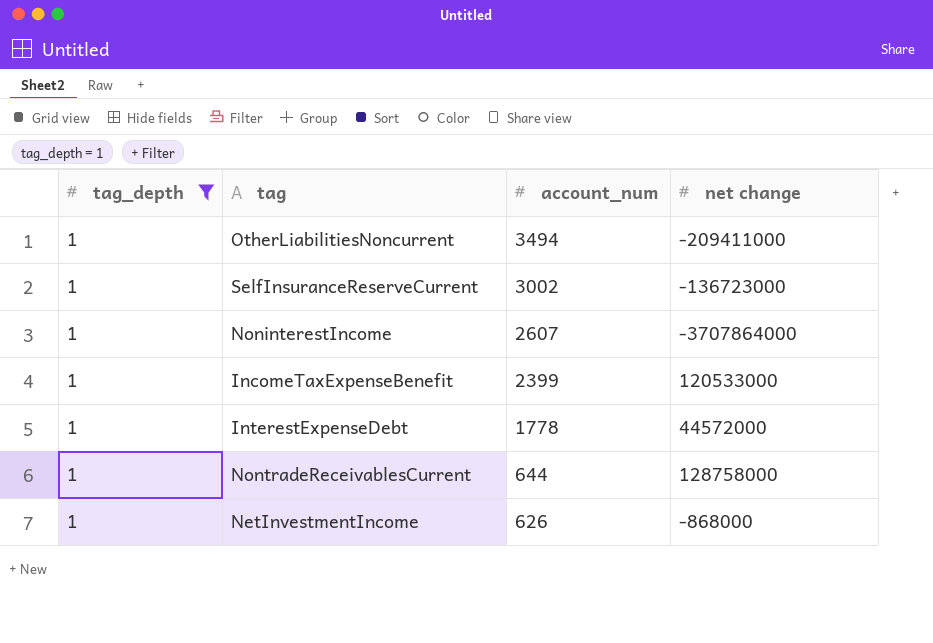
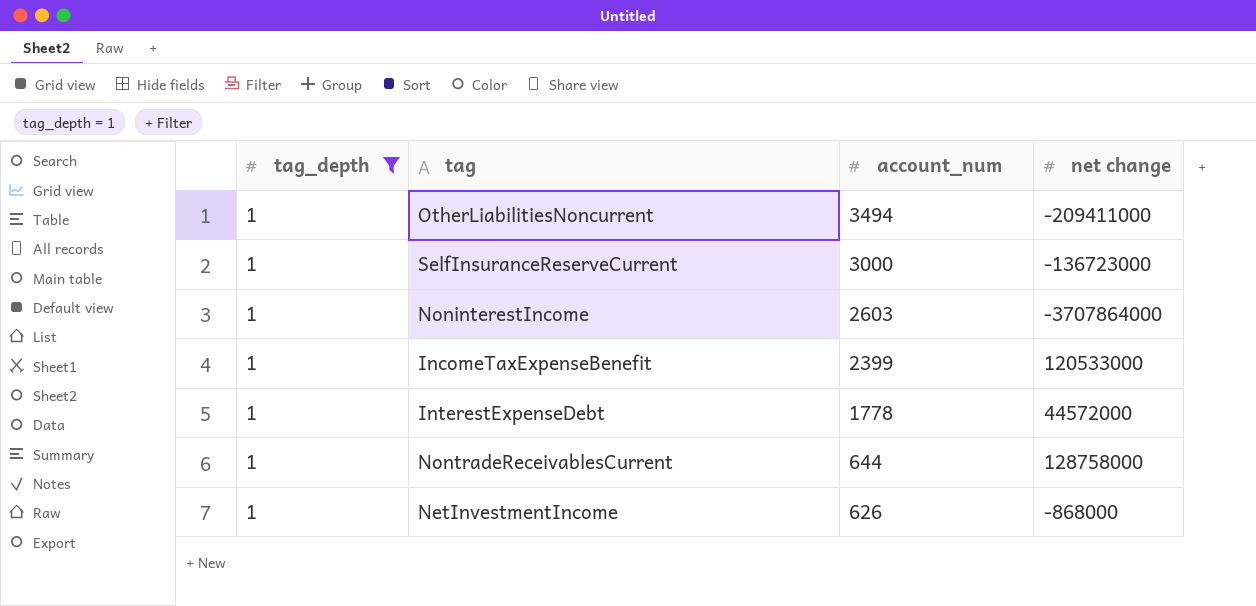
SelfInsuranceReserveCurrent | account_num: 3002 -> 3000
NoninterestIncome | account_num: 2607 -> 2603

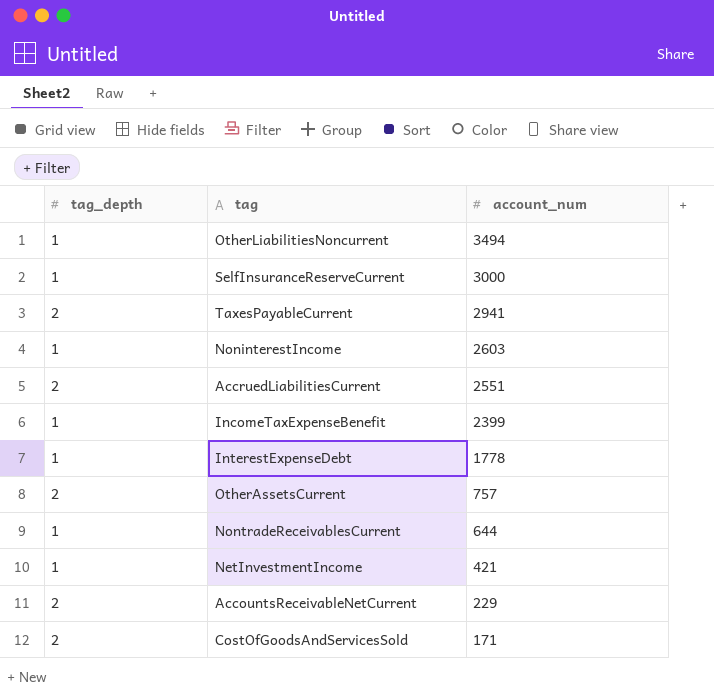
filter: tag_depth = 1 -> none
column net change | position: 4 -> none
NetInvestmentIncome | account_num: 626 -> 421

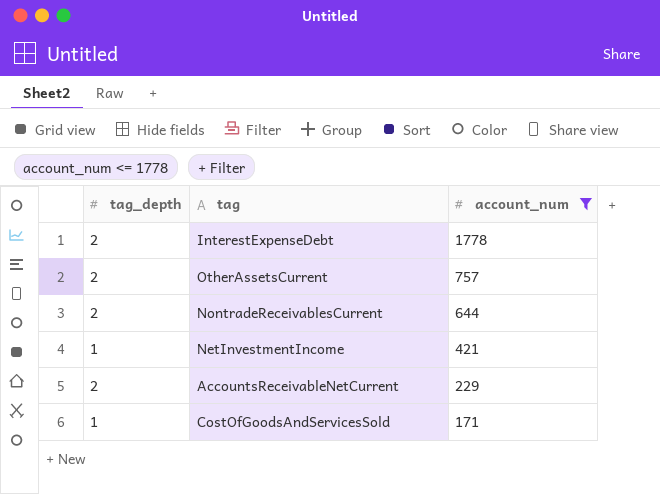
filter: none -> account_num <= 1778
InterestExpenseDebt | tag_depth: 1 -> 2
NontradeReceivablesCurrent | tag_depth: 1 -> 2
CostOfGoodsAndServicesSold | tag_depth: 2 -> 1

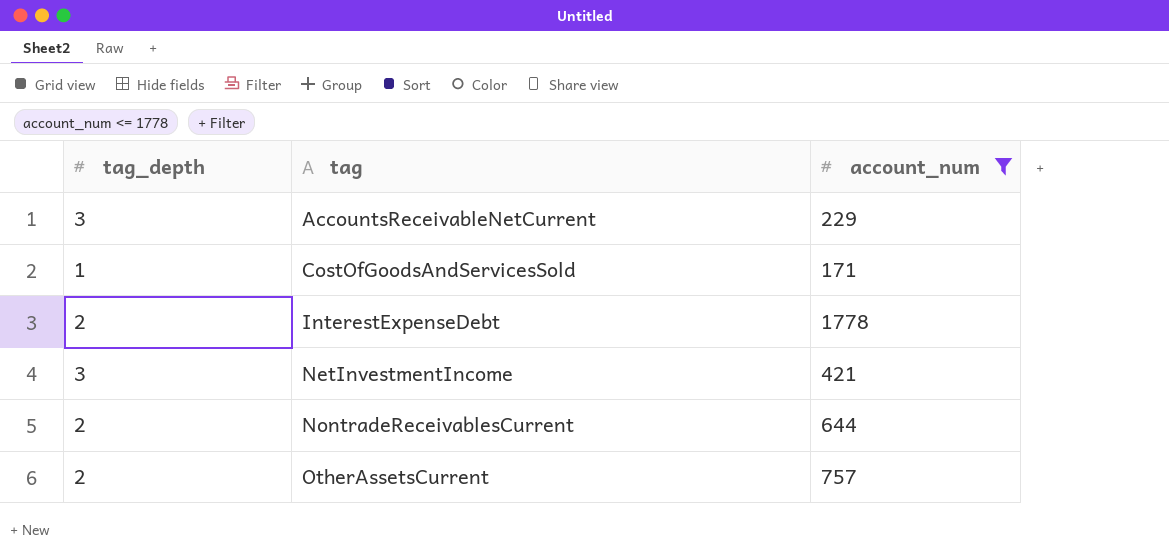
row order: account_num descending -> tag ascending
AccountsReceivableNetCurrent | tag_depth: 2 -> 3
NetInvestmentIncome | tag_depth: 1 -> 3

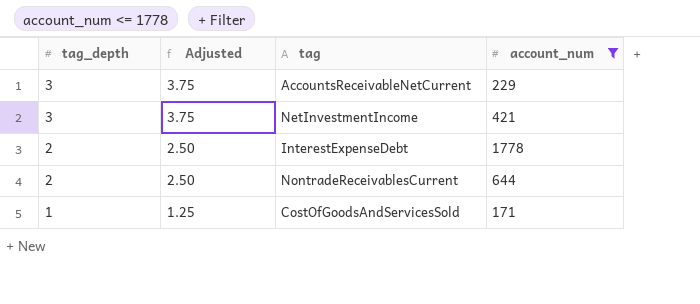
row order: tag ascending -> tag_depth descending
column Adjusted | formula: none -> [tag_depth] * 1.25
row OtherAssetsCurrent: 2 | 757 -> none

